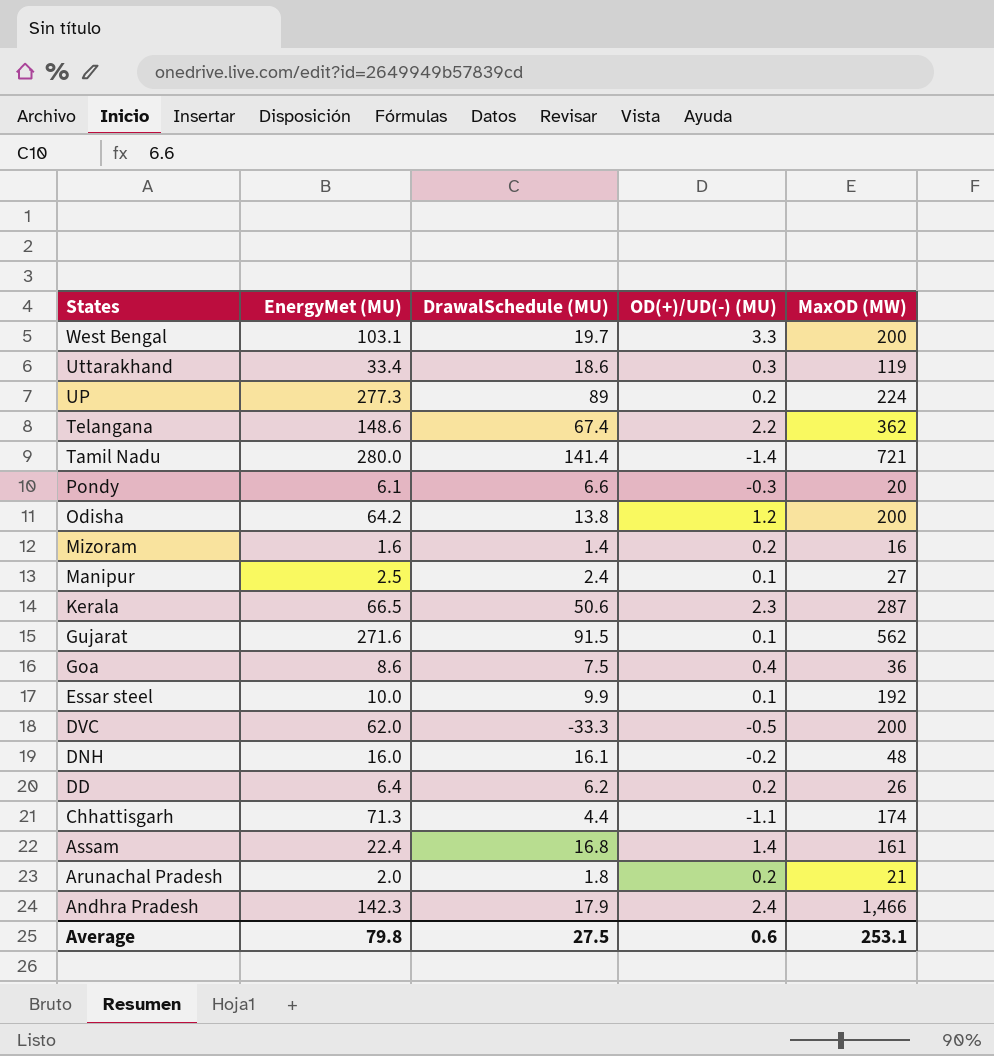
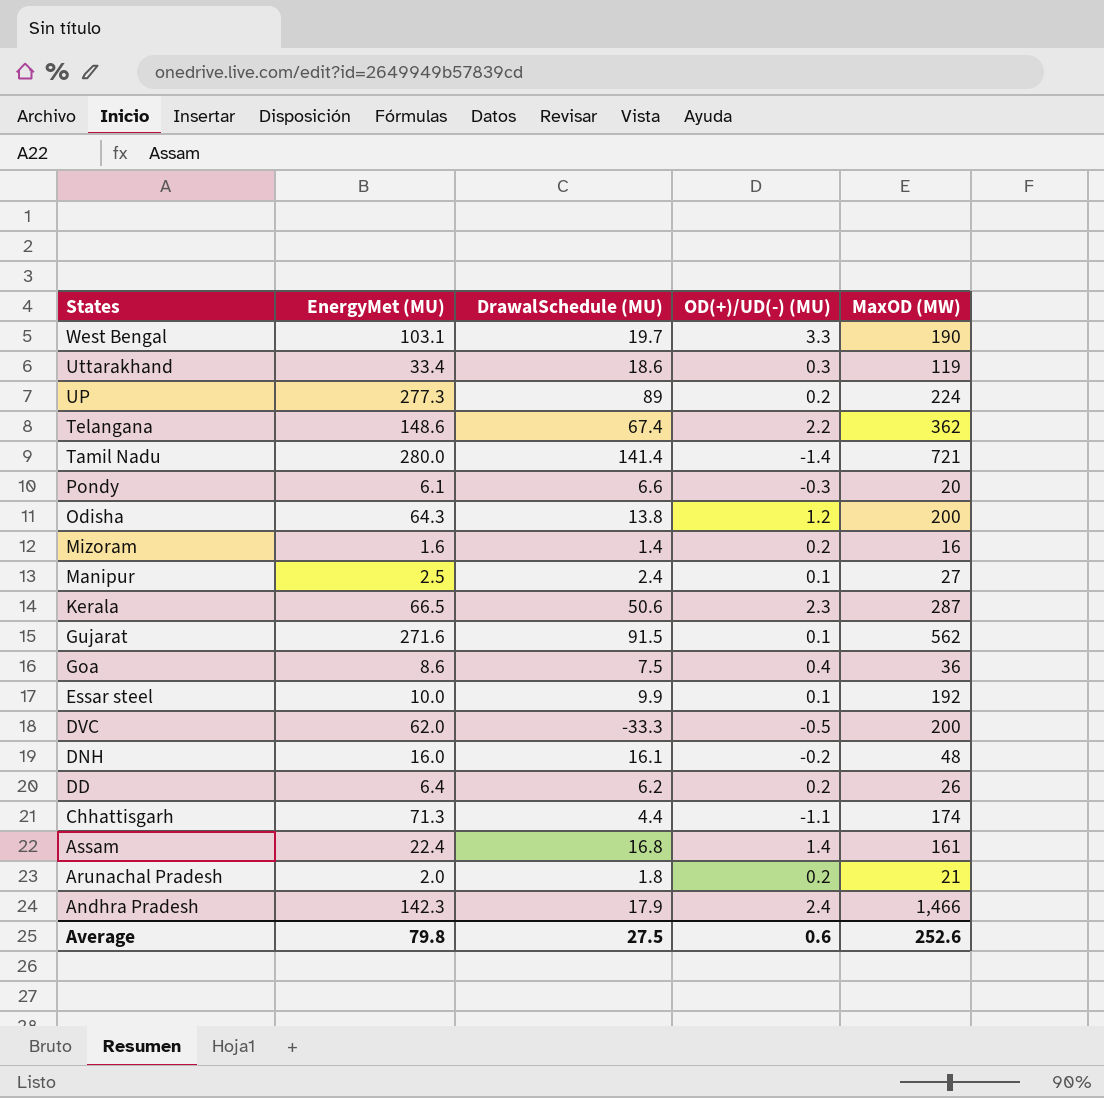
West Bengal | MaxOD (MW): 200 -> 190
Odisha | EnergyMet (MU): 64.2 -> 64.3
Average | MaxOD (MW): 253.1 -> 252.6

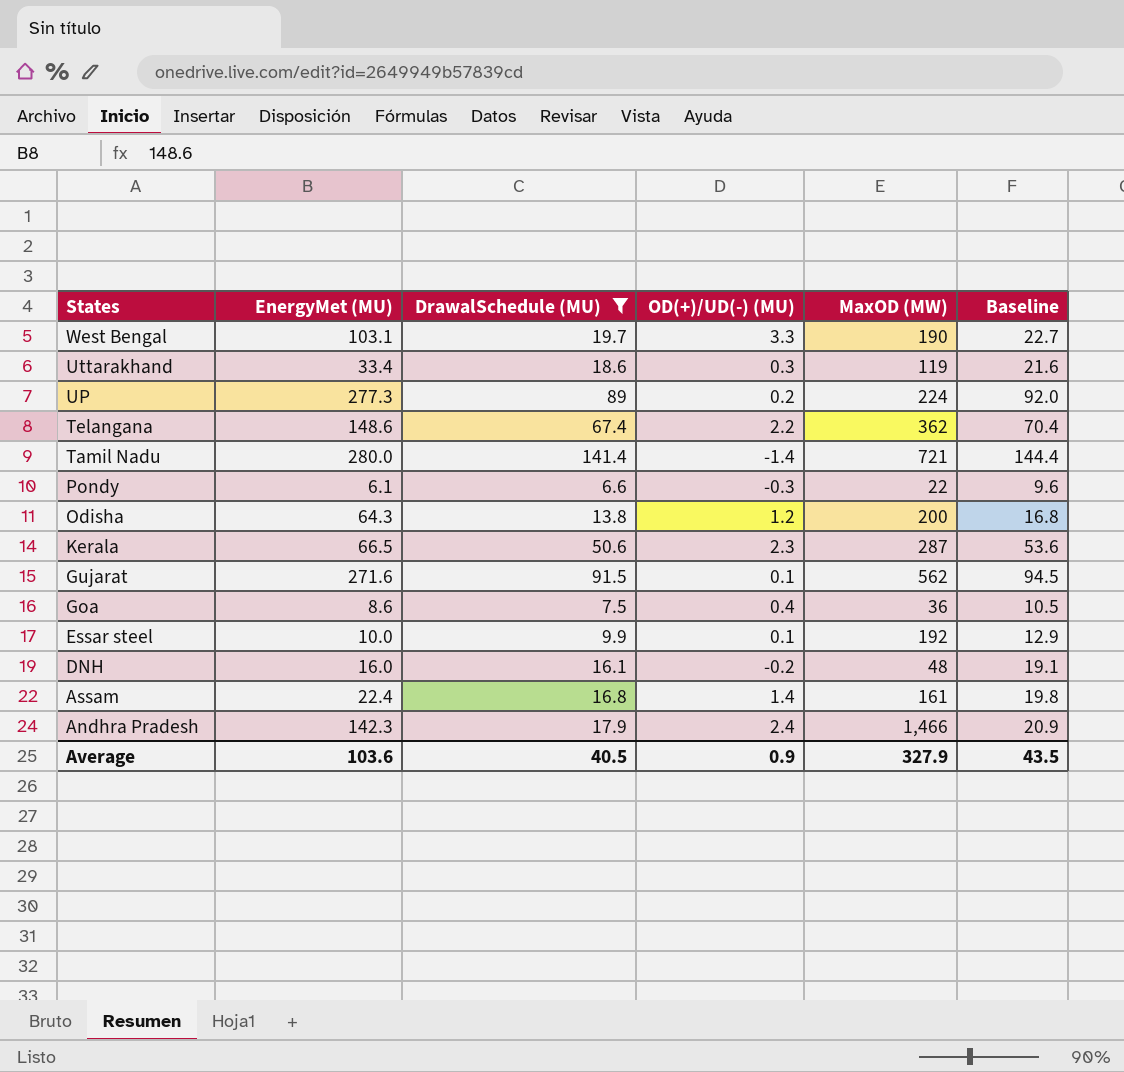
filter: none -> DrawalSchedule (MU) >= 6.6
column Baseline | formula: none -> [DrawalSchedule (MU)] + 3
Pondy | MaxOD (MW): 20 -> 22
Average | EnergyMet (MU): 79.8 -> 103.6
Average | DrawalSchedule (MU): 27.5 -> 40.5
Average | OD(+)/UD(-) (MU): 0.6 -> 0.9
Average | MaxOD (MW): 252.6 -> 327.9

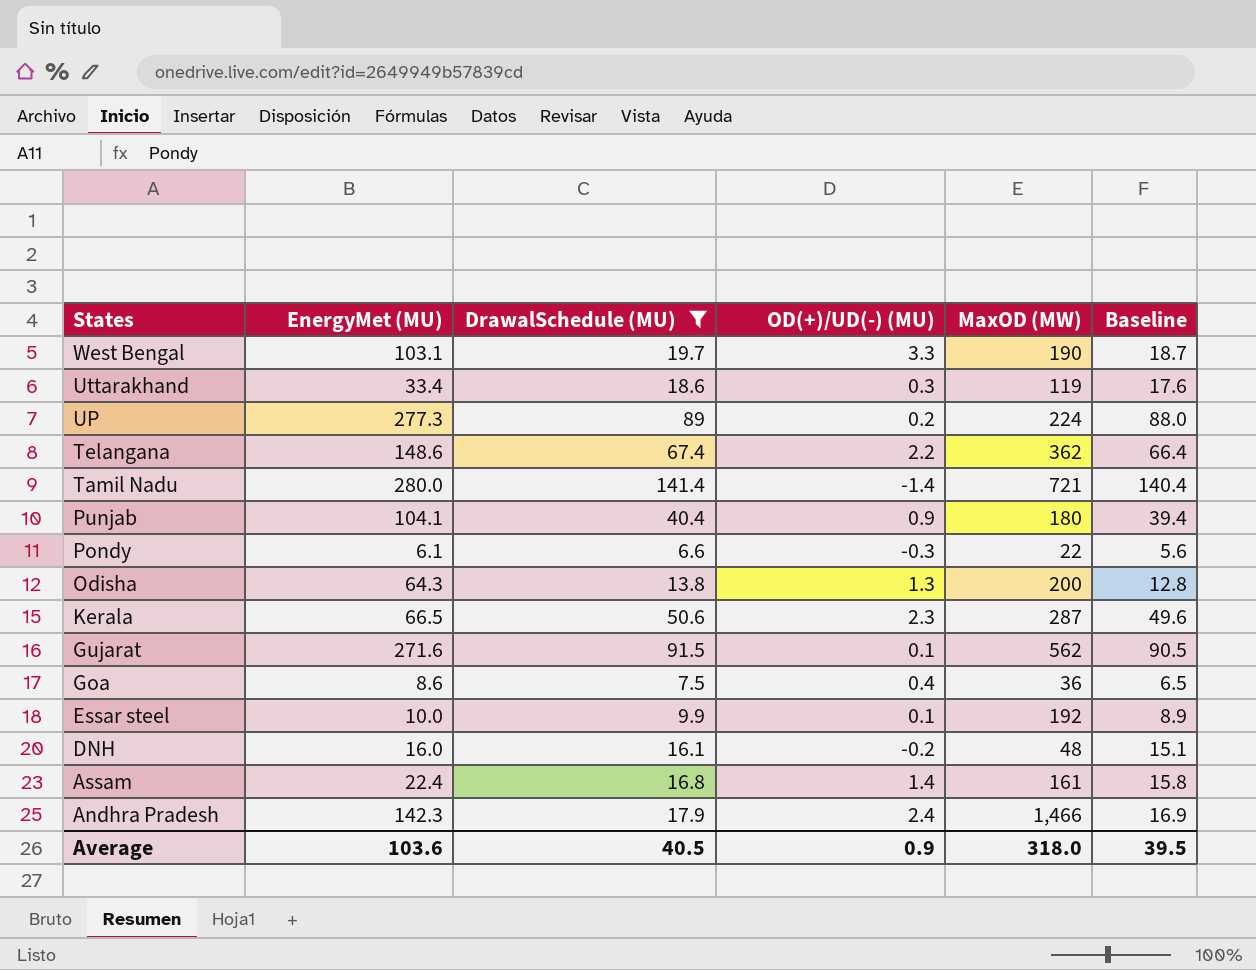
column Baseline | formula: [DrawalSchedule (MU)] + 3 -> [DrawalSchedule (MU)] - 1
row Punjab: none -> 104.1 | 40.4 | 0.9 | 180 | 39.4
Odisha | OD(+)/UD(-) (MU): 1.2 -> 1.3
Average | MaxOD (MW): 327.9 -> 318.0
Average | Baseline: 43.5 -> 39.5

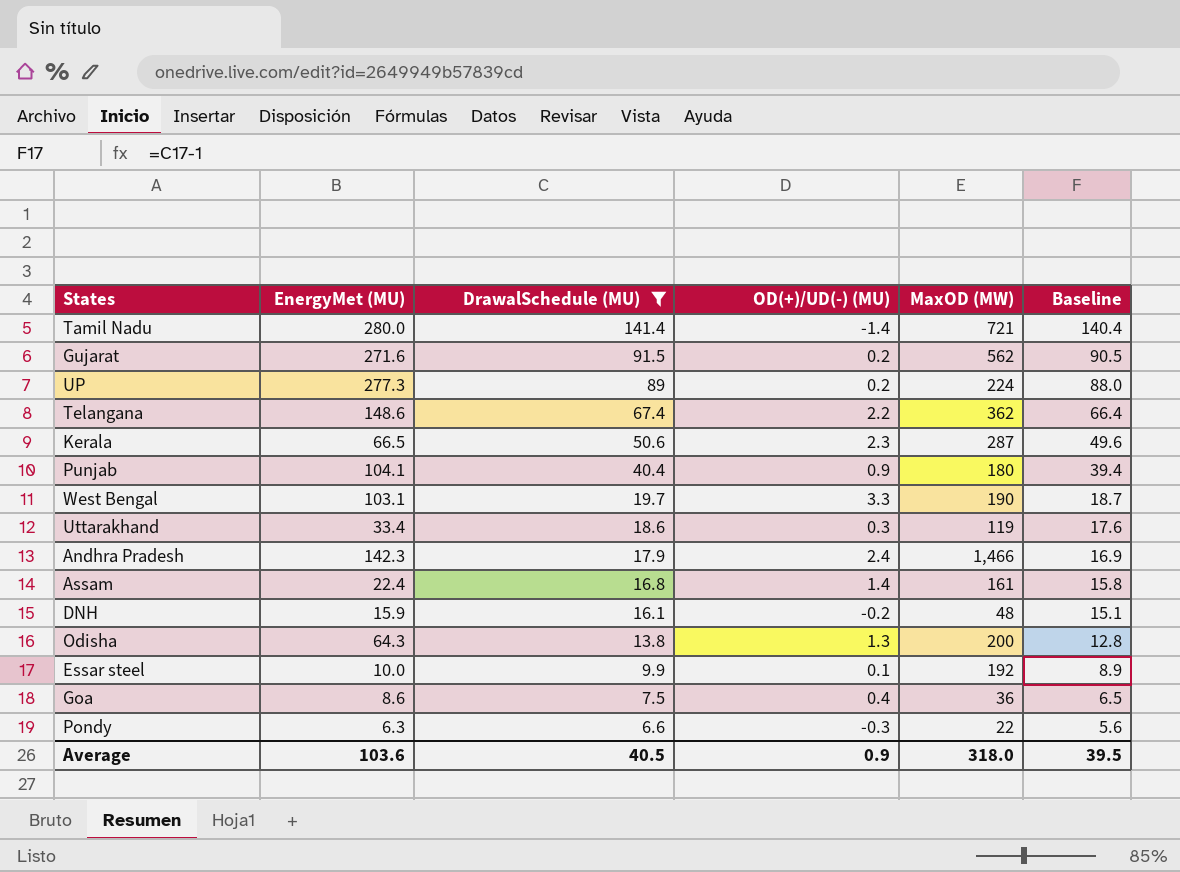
row order: States descending -> DrawalSchedule (MU) descending
Gujarat | OD(+)/UD(-) (MU): 0.1 -> 0.2
DNH | EnergyMet (MU): 16.0 -> 15.9
Pondy | EnergyMet (MU): 6.1 -> 6.3

